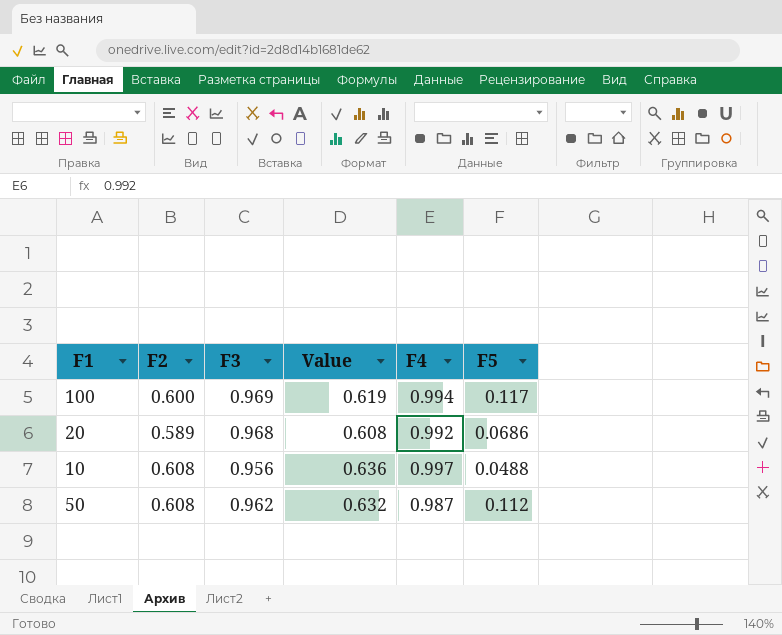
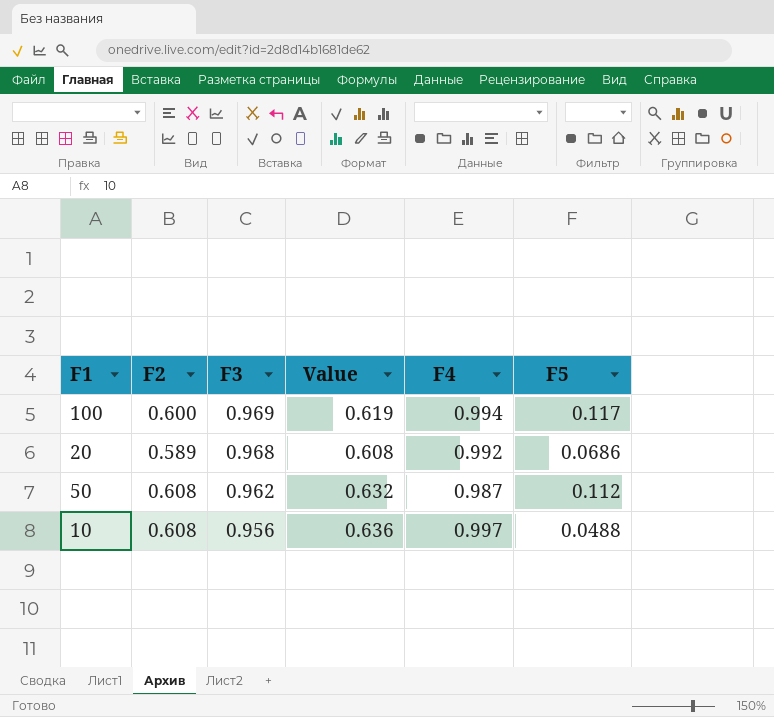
row order: none -> F3 descending

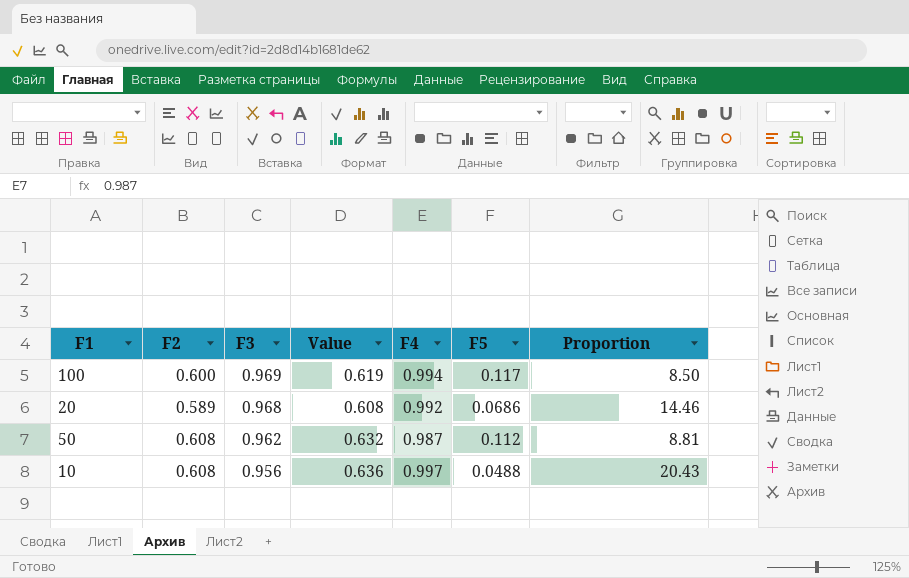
column Proportion | formula: none -> [F4] / [F5]

